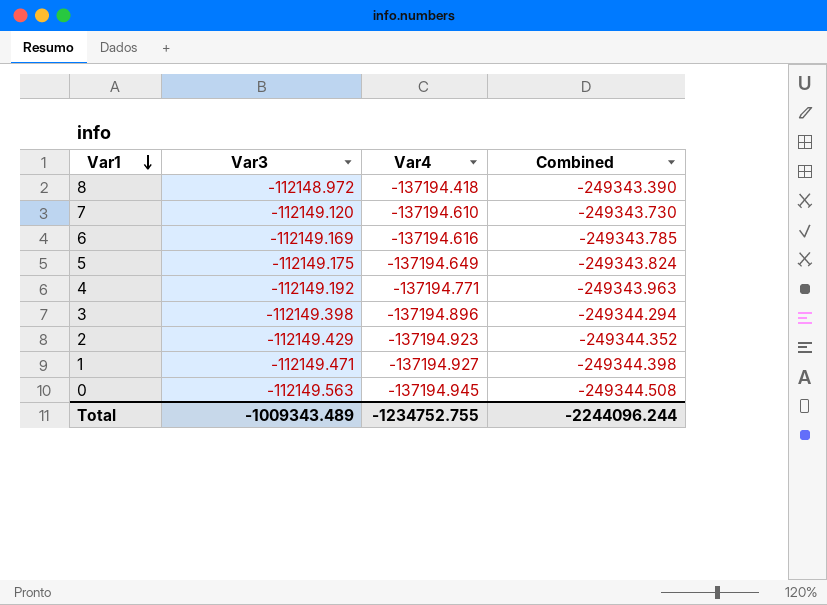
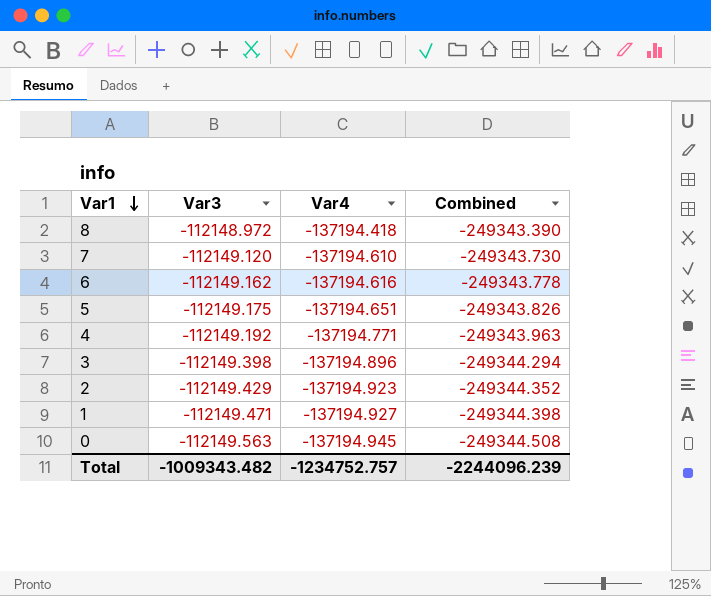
6 | Var3: -112149.169 -> -112149.162
6 | Combined: -249343.785 -> -249343.778
5 | Var4: -137194.649 -> -137194.651
5 | Combined: -249343.824 -> -249343.826
Total | Var3: -1009343.489 -> -1009343.482
Total | Var4: -1234752.755 -> -1234752.757
Total | Combined: -2244096.244 -> -2244096.239

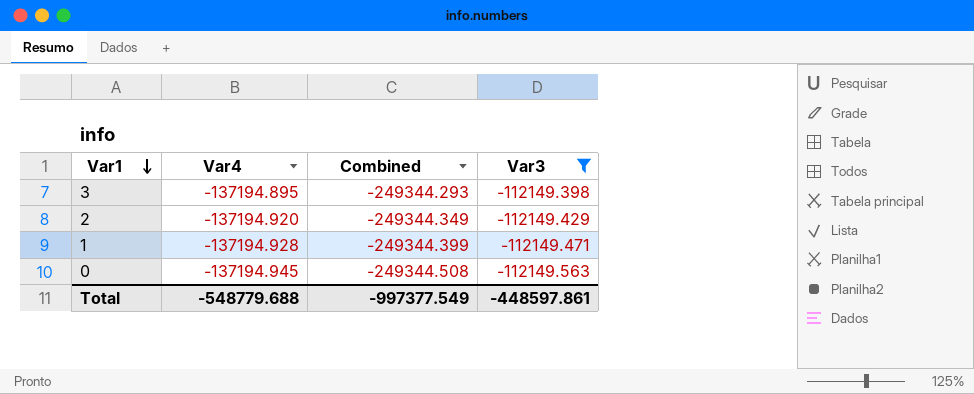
filter: none -> Var3 <= -112149.398
column Var3 | position: 2 -> 4
3 | Var4: -137194.896 -> -137194.895
3 | Combined: -249344.294 -> -249344.293
2 | Var4: -137194.923 -> -137194.920
2 | Combined: -249344.352 -> -249344.349
1 | Var4: -137194.927 -> -137194.928
1 | Combined: -249344.398 -> -249344.399
Total | Var4: -1234752.757 -> -548779.688
Total | Combined: -2244096.239 -> -997377.549
Total | Var3: -1009343.482 -> -448597.861

